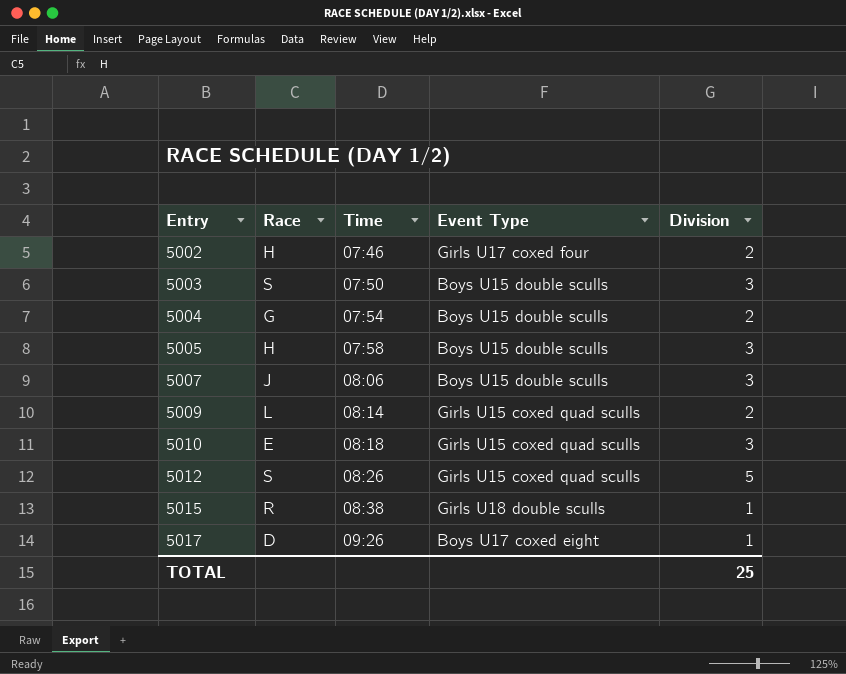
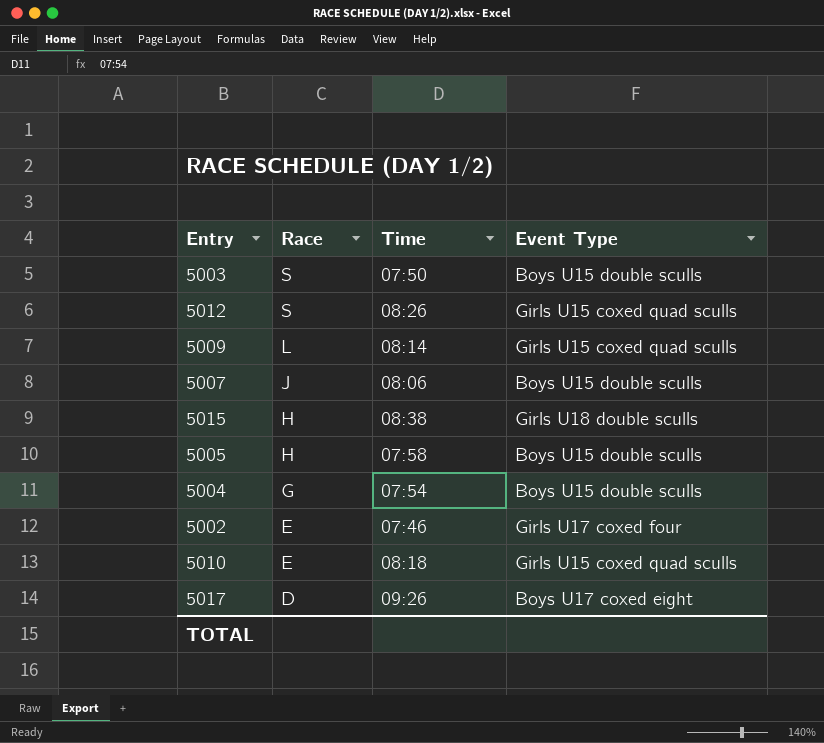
row order: Entry ascending -> Race descending
column Division | position: 5 -> none
5015 | Race: R -> H
5002 | Race: H -> E

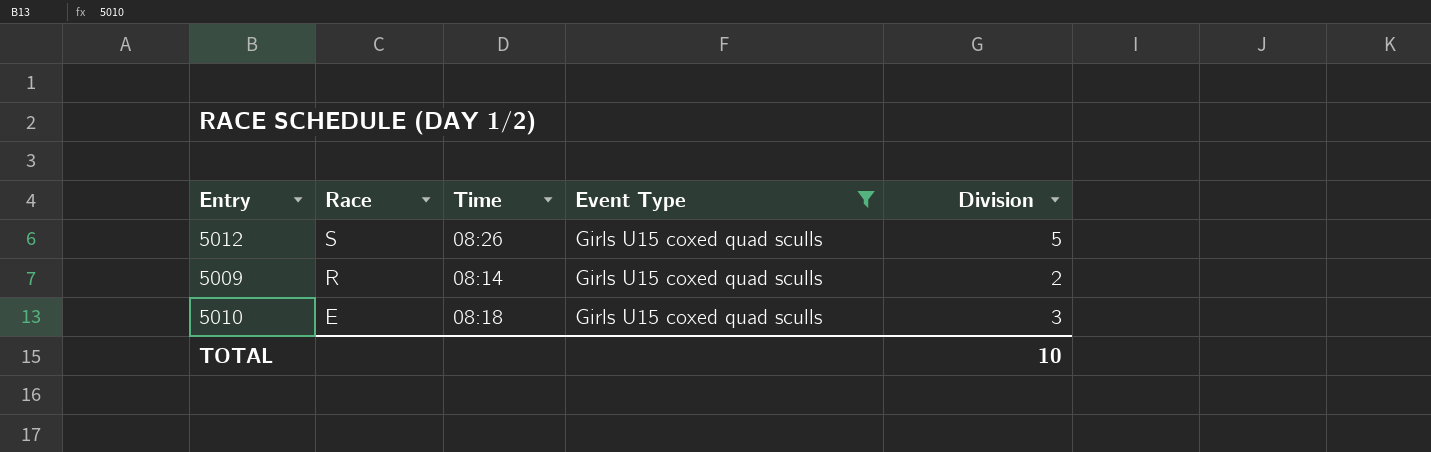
filter: none -> Event Type = Girls U15 coxed quad sculls
column Division | position: none -> 5
5009 | Race: L -> R

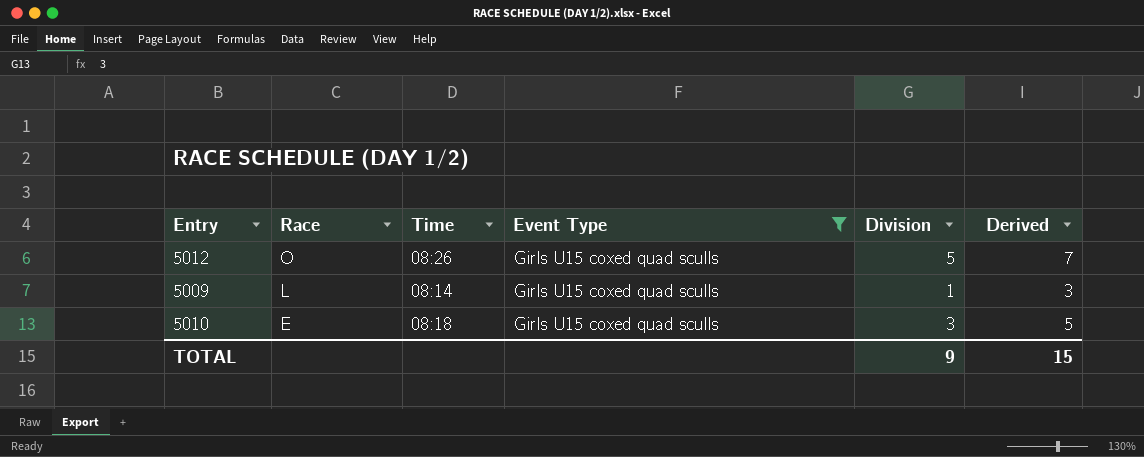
column Derived | formula: none -> [Division] + 2
5012 | Race: S -> O
5009 | Race: R -> L
5009 | Division: 2 -> 1
TOTAL | Division: 10 -> 9

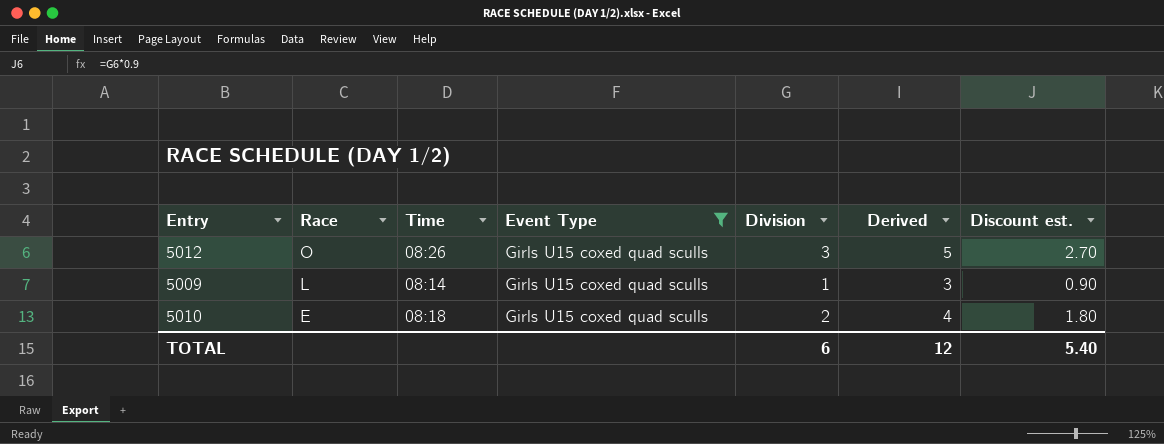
column Discount est. | formula: none -> [Division] * 0.9
5012 | Division: 5 -> 3
5012 | Derived: 7 -> 5
5010 | Division: 3 -> 2
5010 | Derived: 5 -> 4
TOTAL | Division: 9 -> 6
TOTAL | Derived: 15 -> 12

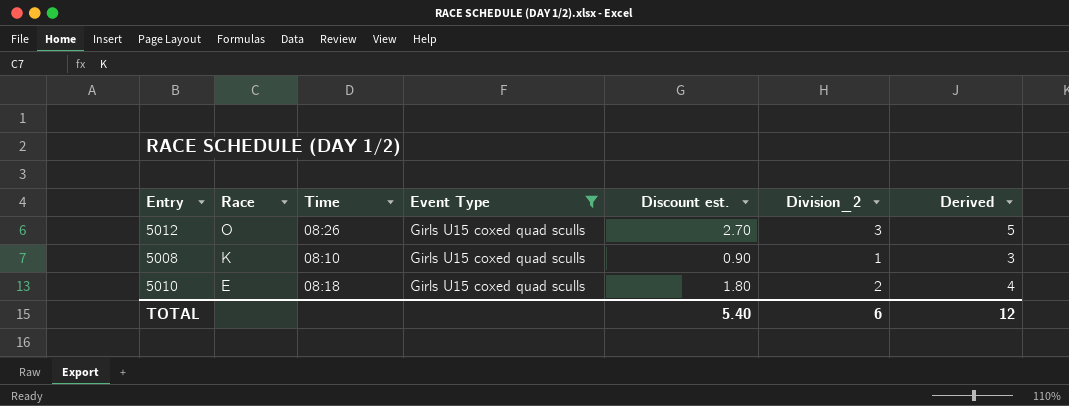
column Discount est. | position: 7 -> 5
column name: Division -> Division_2
row 5009: L | 08:14 | Girls U15 coxed quad sculls | 1 | 3 | 0.90 -> none
row 5008: none -> K | 08:10 | Girls U15 coxed quad sculls | 0.90 | 1 | 3

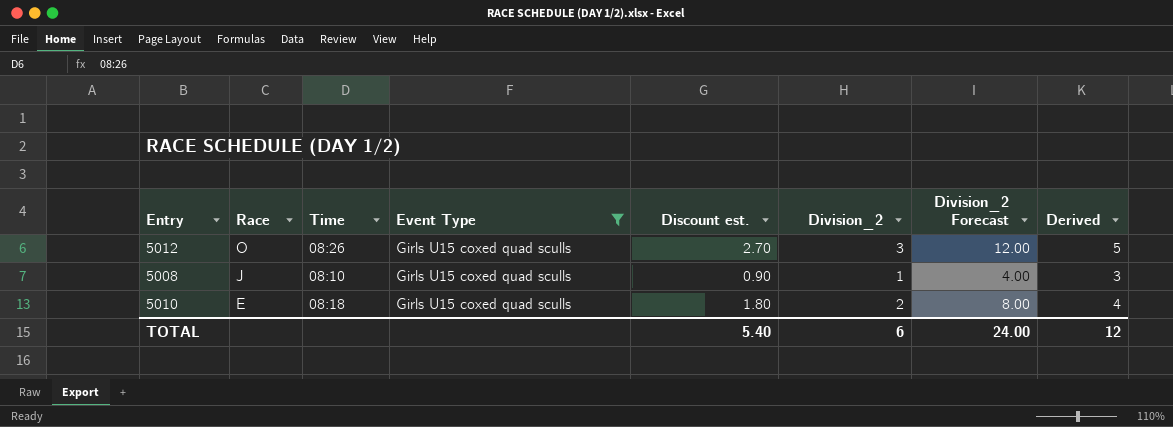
column Division_2 Forecast | formula: none -> [Division_2] * 4
5008 | Race: K -> J

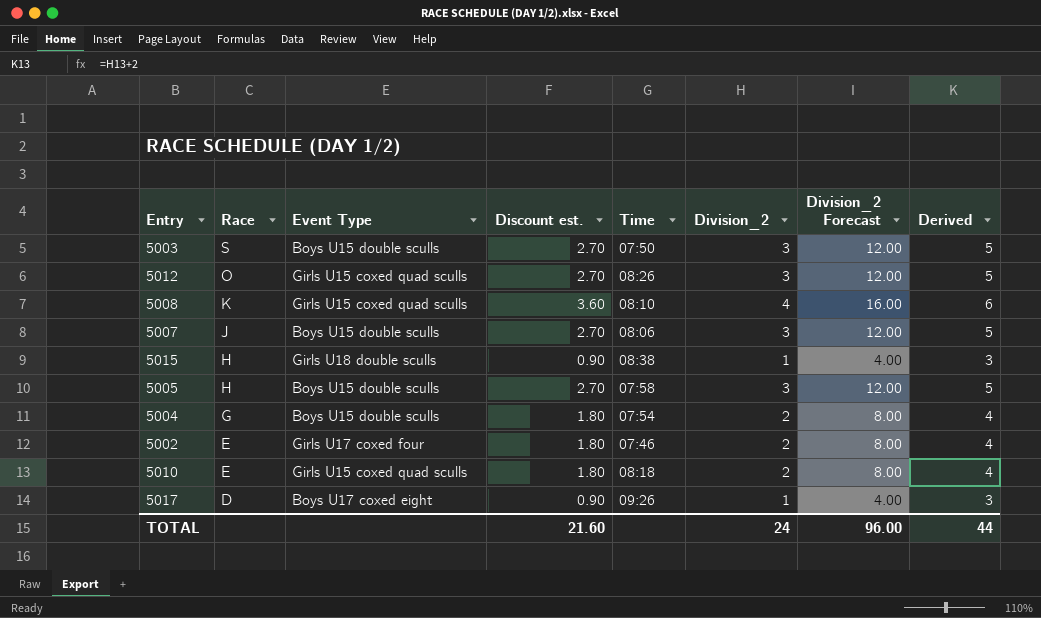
filter: Event Type = Girls U15 coxed quad sculls -> none
column Time | position: 3 -> 5
5008 | Race: J -> K
5008 | Discount est.: 0.90 -> 3.60
5008 | Division_2: 1 -> 4
5008 | Division_2 Forecast: 4.00 -> 16.00
5008 | Derived: 3 -> 6
TOTAL | Discount est.: 5.40 -> 21.60
TOTAL | Division_2: 6 -> 24
TOTAL | Division_2 Forecast: 24.00 -> 96.00
TOTAL | Derived: 12 -> 44

